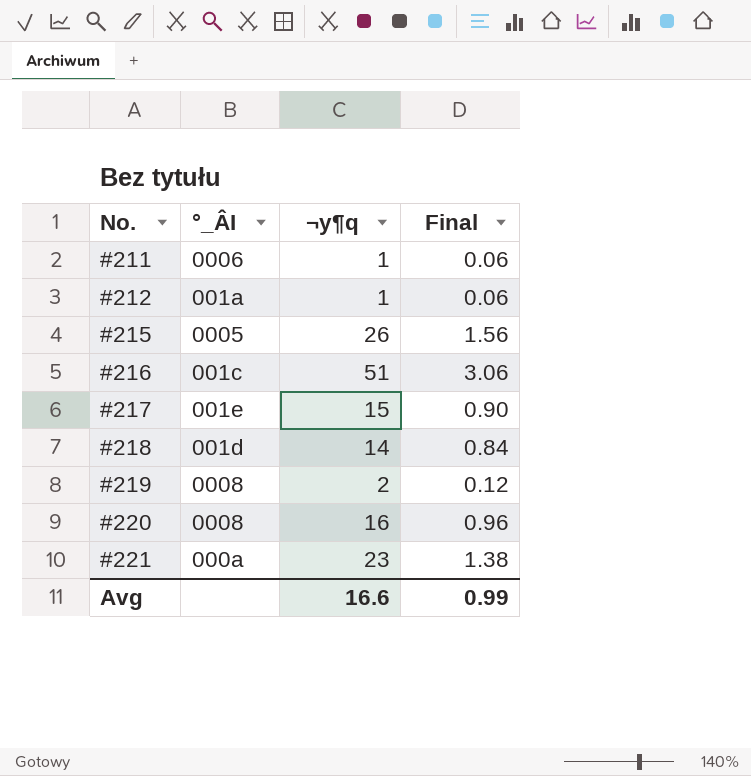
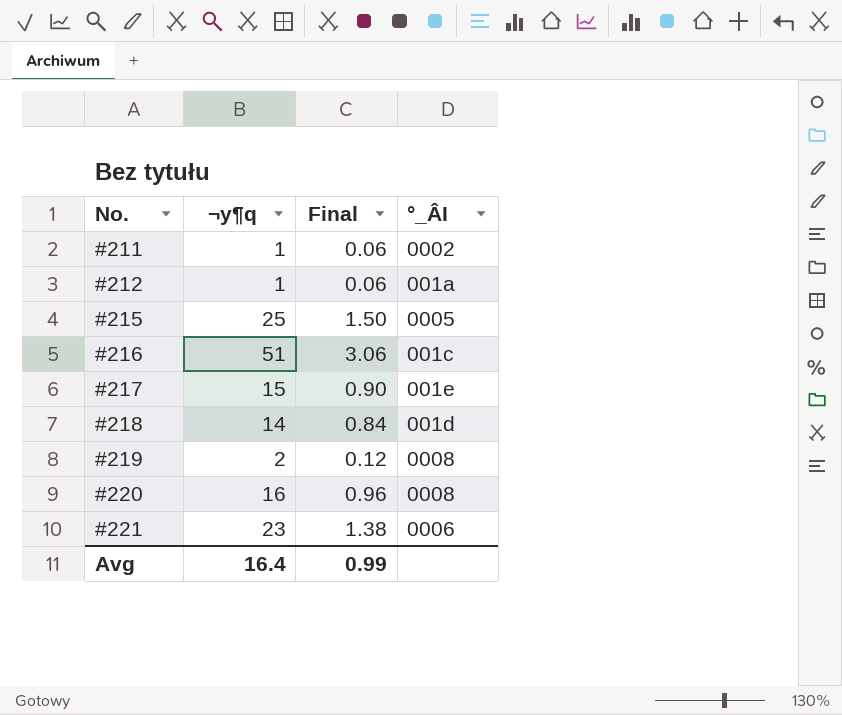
column °_ÂI | position: 2 -> 4
#211 | °_ÂI: 0006 -> 0002
#215 | ¬y¶q: 26 -> 25
#215 | Final: 1.56 -> 1.50
#221 | °_ÂI: 000a -> 0006
Avg | ¬y¶q: 16.6 -> 16.4

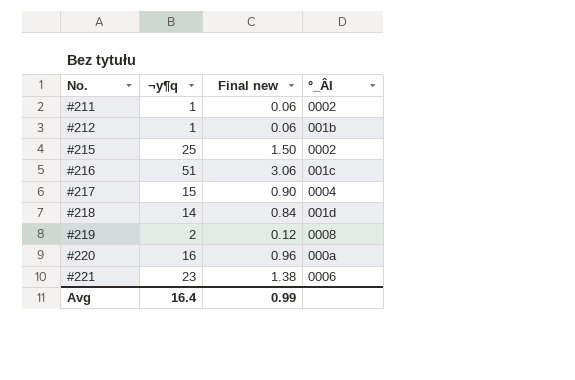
column name: Final -> Final new
#212 | °_ÂI: 001a -> 001b
#215 | °_ÂI: 0005 -> 0002
#217 | °_ÂI: 001e -> 0004
#220 | °_ÂI: 0008 -> 000a

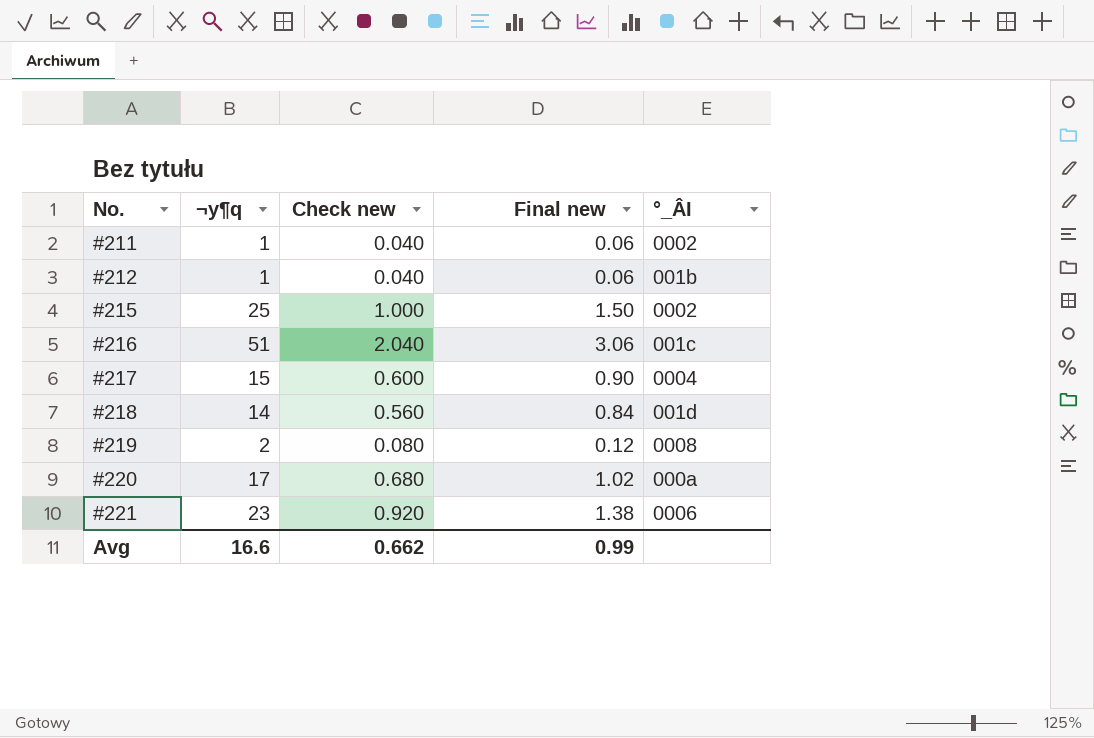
column Check new | formula: none -> [¬y¶q] * 0.04
#220 | ¬y¶q: 16 -> 17
#220 | Final new: 0.96 -> 1.02
Avg | ¬y¶q: 16.4 -> 16.6

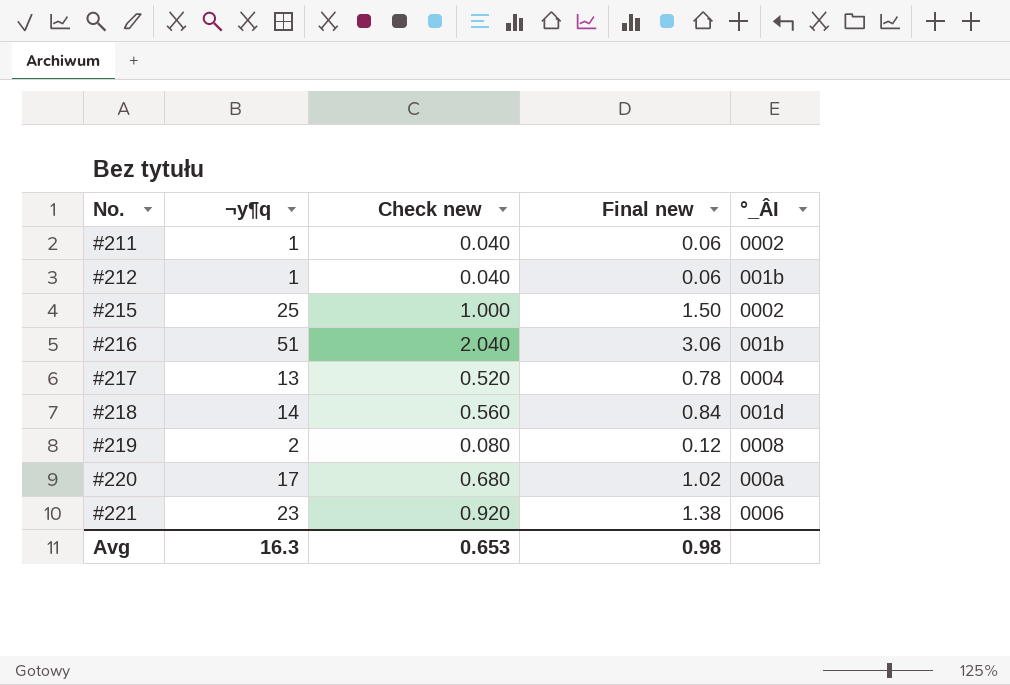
#216 | °_ÂI: 001c -> 001b
#217 | ¬y¶q: 15 -> 13
#217 | Check new: 0.600 -> 0.520
#217 | Final new: 0.90 -> 0.78
Avg | ¬y¶q: 16.6 -> 16.3
Avg | Check new: 0.662 -> 0.653
Avg | Final new: 0.99 -> 0.98

